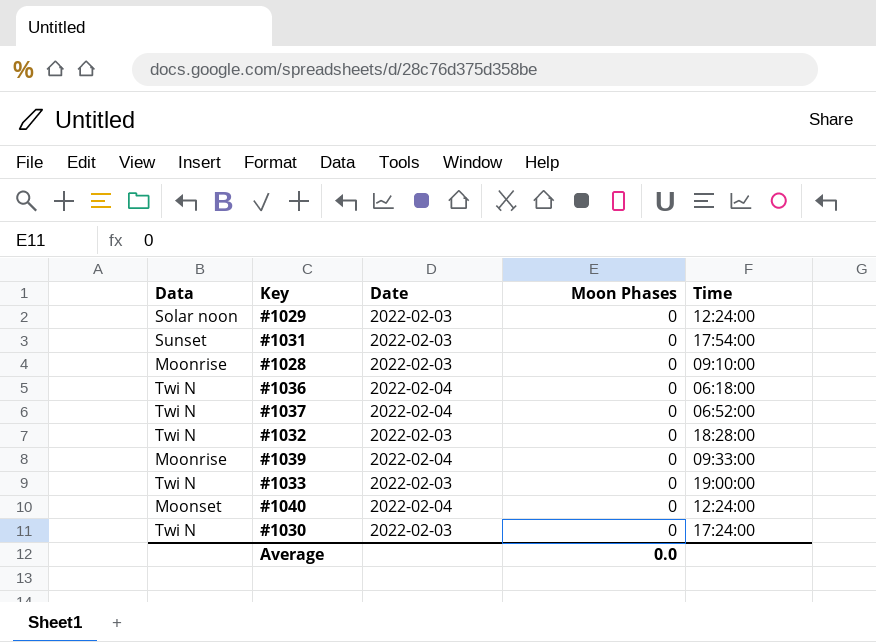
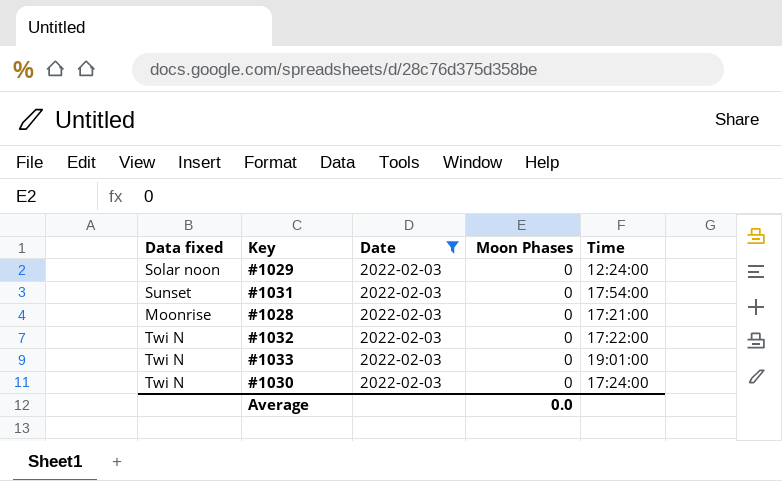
filter: none -> Date = 2022-02-03
column name: Data -> Data fixed
#1028 | Time: 09:10:00 -> 17:21:00
#1032 | Time: 18:28:00 -> 17:22:00
#1033 | Time: 19:00:00 -> 19:01:00

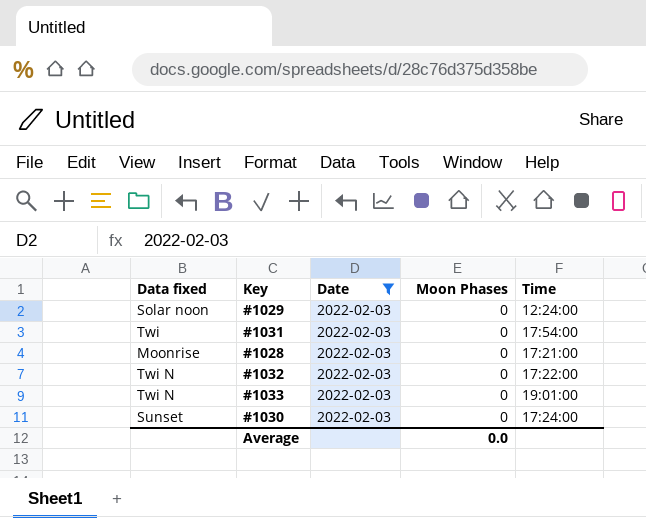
#1031 | Data fixed: Sunset -> Twi
#1030 | Data fixed: Twi N -> Sunset

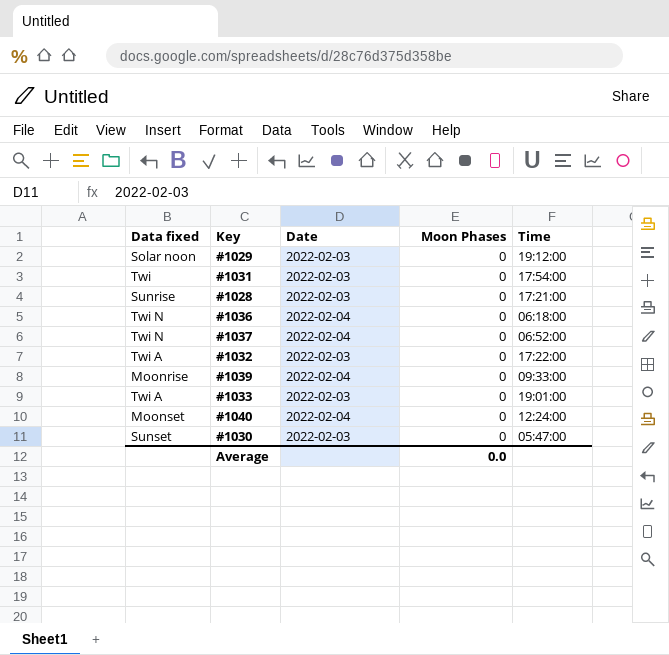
filter: Date = 2022-02-03 -> none
#1029 | Time: 12:24:00 -> 19:12:00
#1028 | Data fixed: Moonrise -> Sunrise
#1032 | Data fixed: Twi N -> Twi A
#1033 | Data fixed: Twi N -> Twi A
#1030 | Time: 17:24:00 -> 05:47:00

